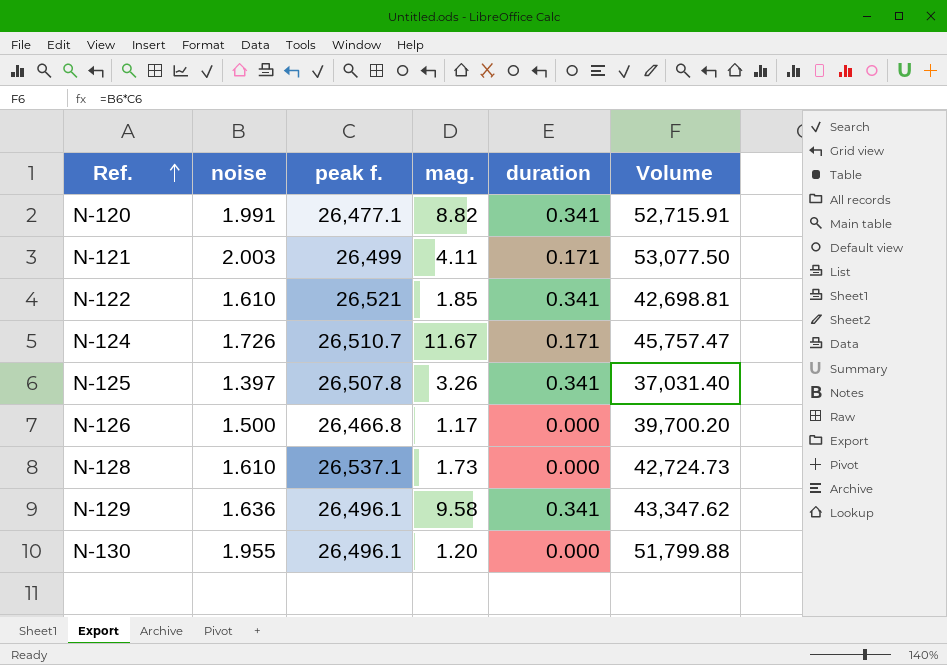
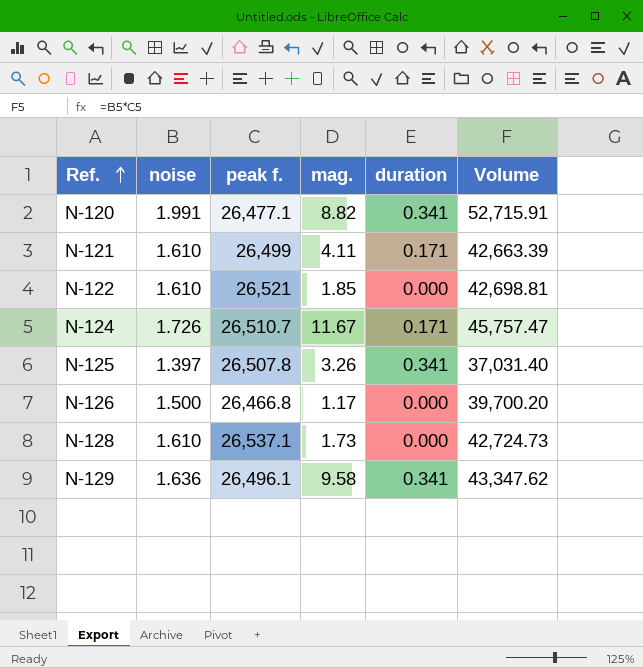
row N-130: 1.955 | 26,496.1 | 1.20 | 0.000 | 51,799.88 -> none
N-121 | noise: 2.003 -> 1.610
N-121 | Volume: 53,077.50 -> 42,663.39
N-122 | duration: 0.341 -> 0.000

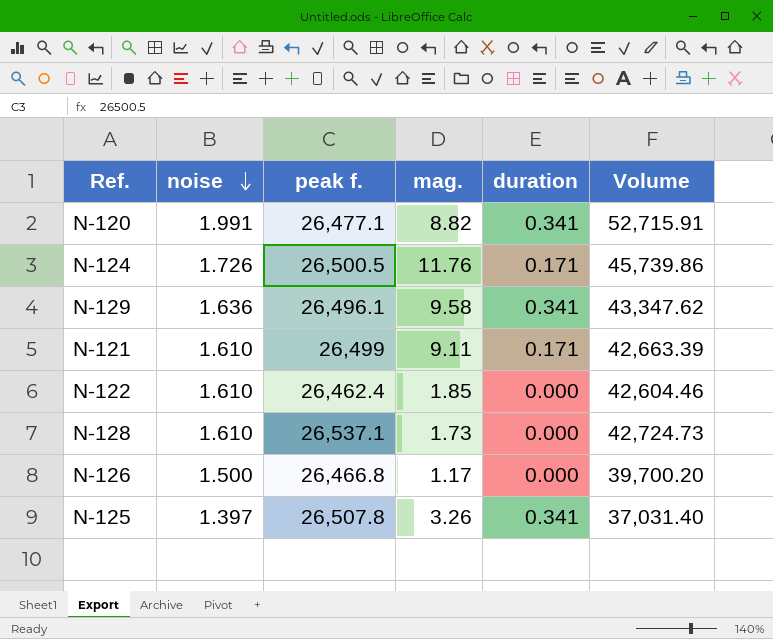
row order: Ref. ascending -> noise descending
N-124 | peak f.: 26,510.7 -> 26,500.5
N-124 | mag.: 11.67 -> 11.76
N-124 | Volume: 45,757.47 -> 45,739.86
N-121 | mag.: 4.11 -> 9.11
N-122 | peak f.: 26,521 -> 26,462.4
N-122 | Volume: 42,698.81 -> 42,604.46

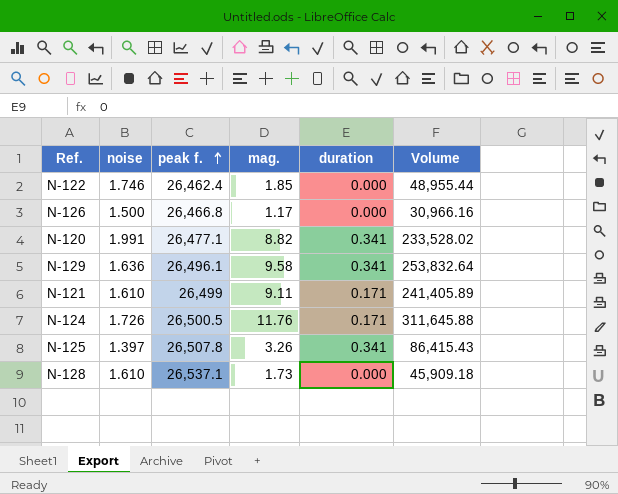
row order: noise descending -> peak f. ascending
column Volume | formula: [noise] * [peak f.] -> [peak f.] * [mag.]
N-122 | noise: 1.610 -> 1.746

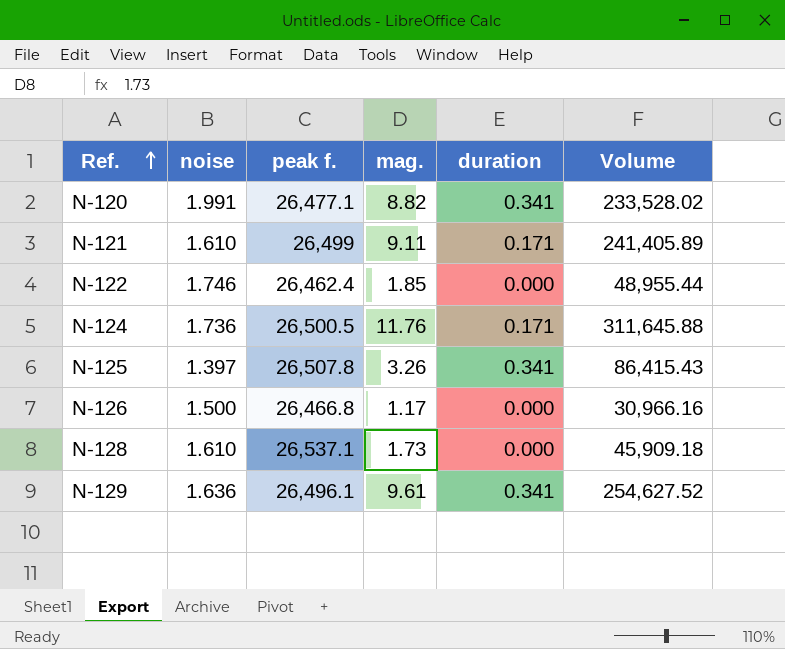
row order: peak f. ascending -> Ref. ascending
N-124 | noise: 1.726 -> 1.736
N-129 | mag.: 9.58 -> 9.61
N-129 | Volume: 253,832.64 -> 254,627.52

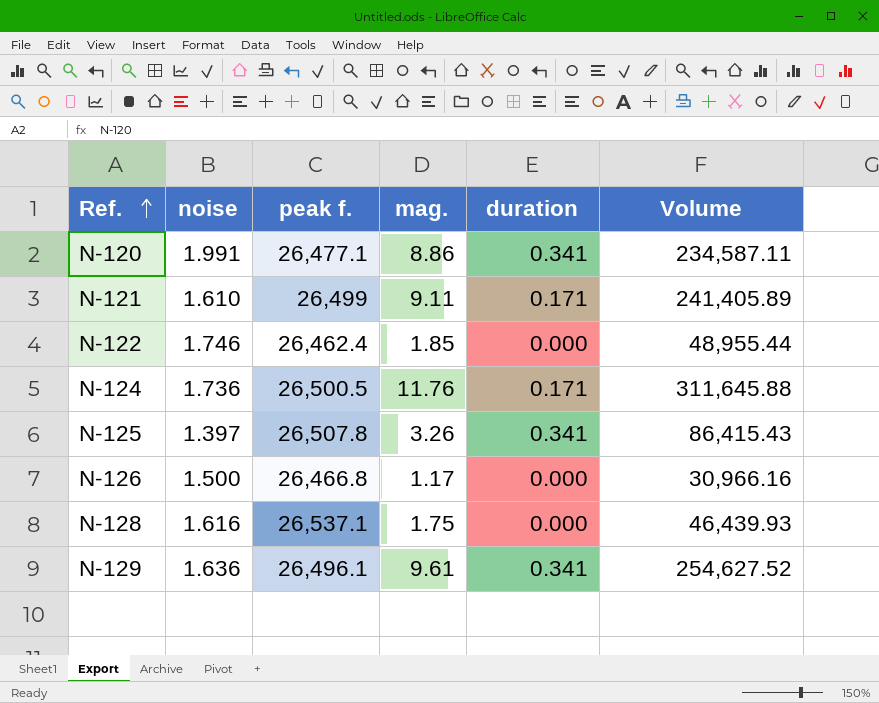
N-120 | mag.: 8.82 -> 8.86
N-120 | Volume: 233,528.02 -> 234,587.11
N-128 | noise: 1.610 -> 1.616
N-128 | mag.: 1.73 -> 1.75
N-128 | Volume: 45,909.18 -> 46,439.93

